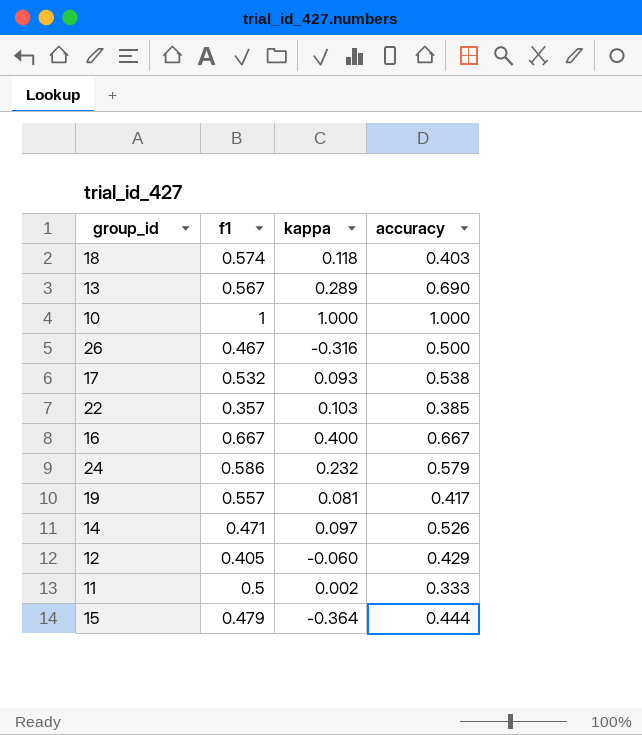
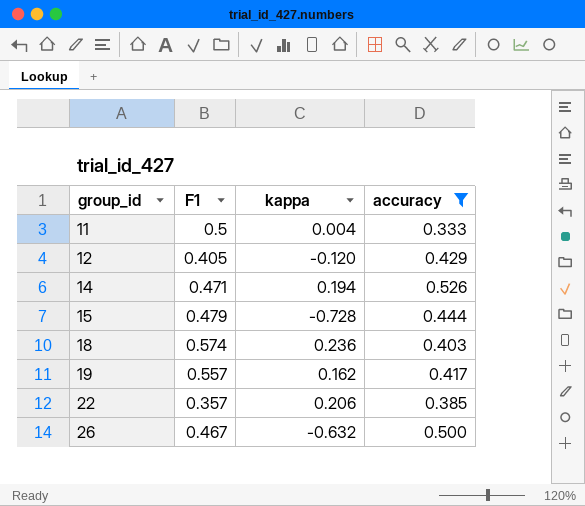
filter: none -> accuracy <= 0.526
row order: none -> group_id ascending
column name: f1 -> F1
11 | kappa: 0.002 -> 0.004
12 | kappa: -0.060 -> -0.120
14 | kappa: 0.097 -> 0.194
15 | kappa: -0.364 -> -0.728
18 | kappa: 0.118 -> 0.236
19 | kappa: 0.081 -> 0.162
22 | kappa: 0.103 -> 0.206
26 | kappa: -0.316 -> -0.632

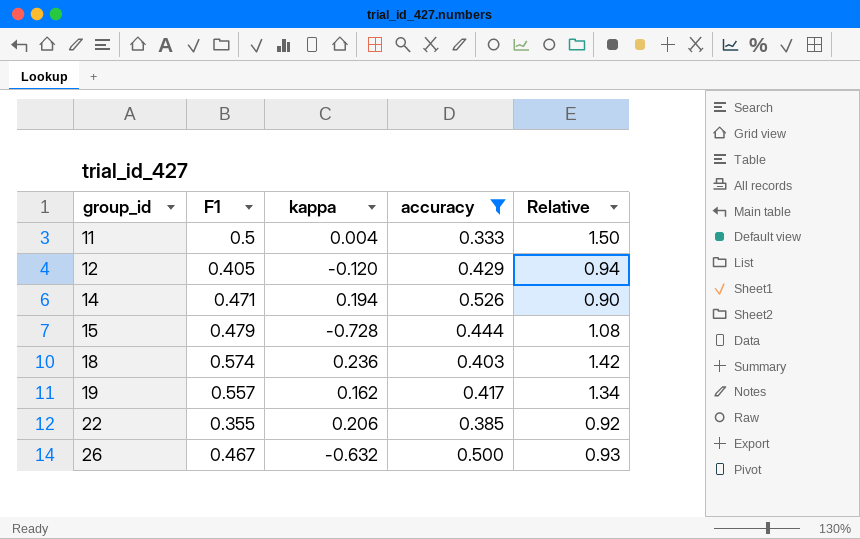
column Relative | formula: none -> [F1] / [accuracy]
22 | F1: 0.357 -> 0.355

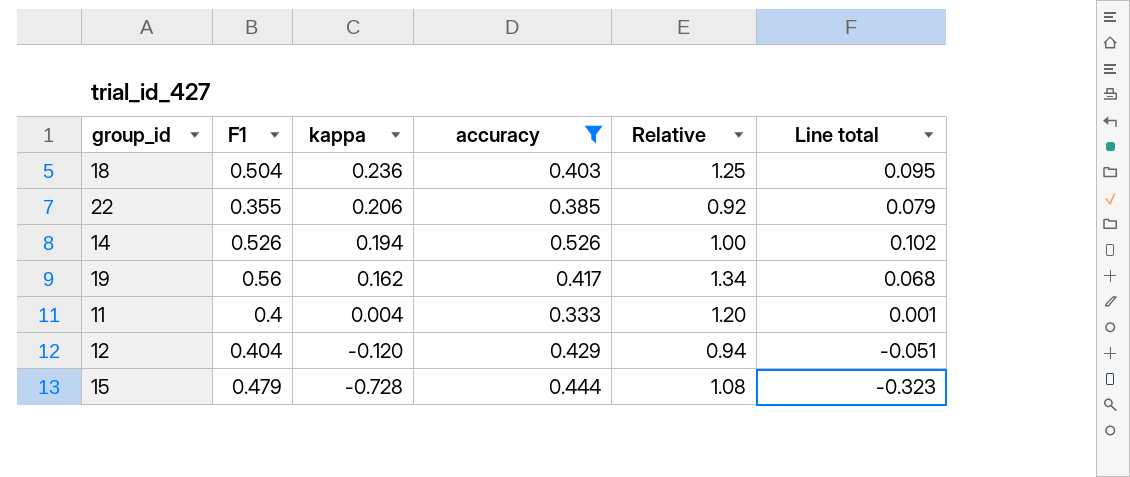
row order: group_id ascending -> kappa descending
column Line total | formula: none -> [kappa] * [accuracy]
row 26: 0.467 | -0.632 | 0.500 | 0.93 -> none
18 | F1: 0.574 -> 0.504
18 | Relative: 1.42 -> 1.25
14 | F1: 0.471 -> 0.526
14 | Relative: 0.90 -> 1.00
19 | F1: 0.557 -> 0.56
11 | F1: 0.5 -> 0.4
11 | Relative: 1.50 -> 1.20
12 | F1: 0.405 -> 0.404

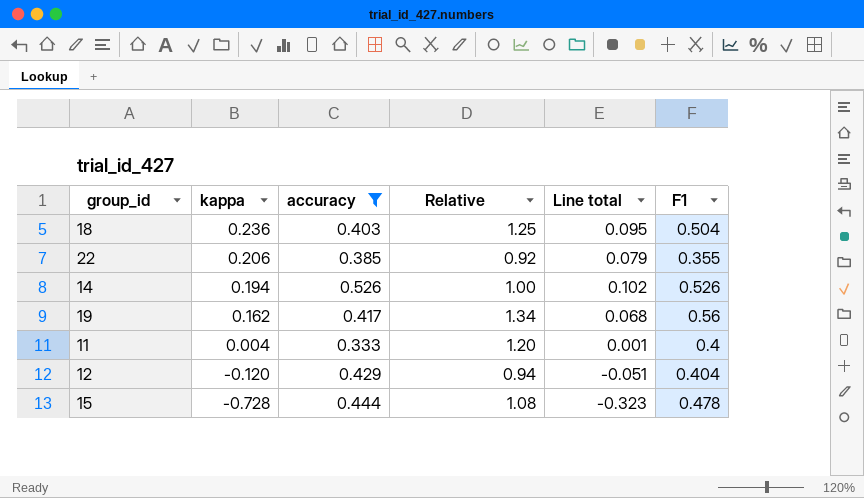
column F1 | position: 2 -> 6
15 | F1: 0.479 -> 0.478

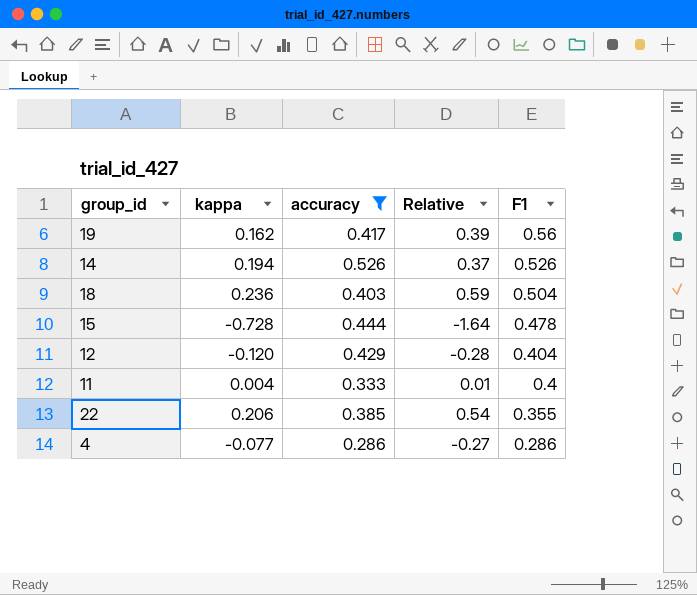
row order: kappa descending -> F1 descending
column Line total | formula: [kappa] * [accuracy] -> none
column Relative | formula: [F1] / [accuracy] -> [kappa] / [accuracy]
row 4: none -> -0.077 | 0.286 | -0.27 | 0.286

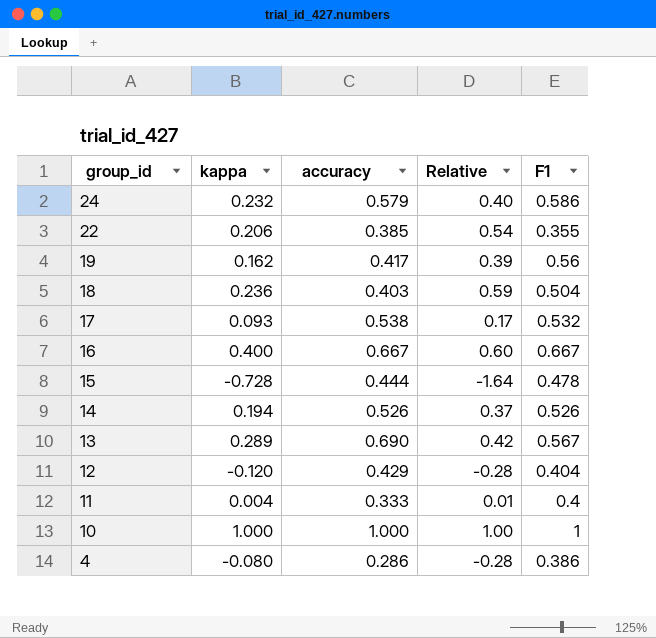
filter: accuracy <= 0.526 -> none
row order: F1 descending -> group_id descending
4 | kappa: -0.077 -> -0.080
4 | Relative: -0.27 -> -0.28
4 | F1: 0.286 -> 0.386

